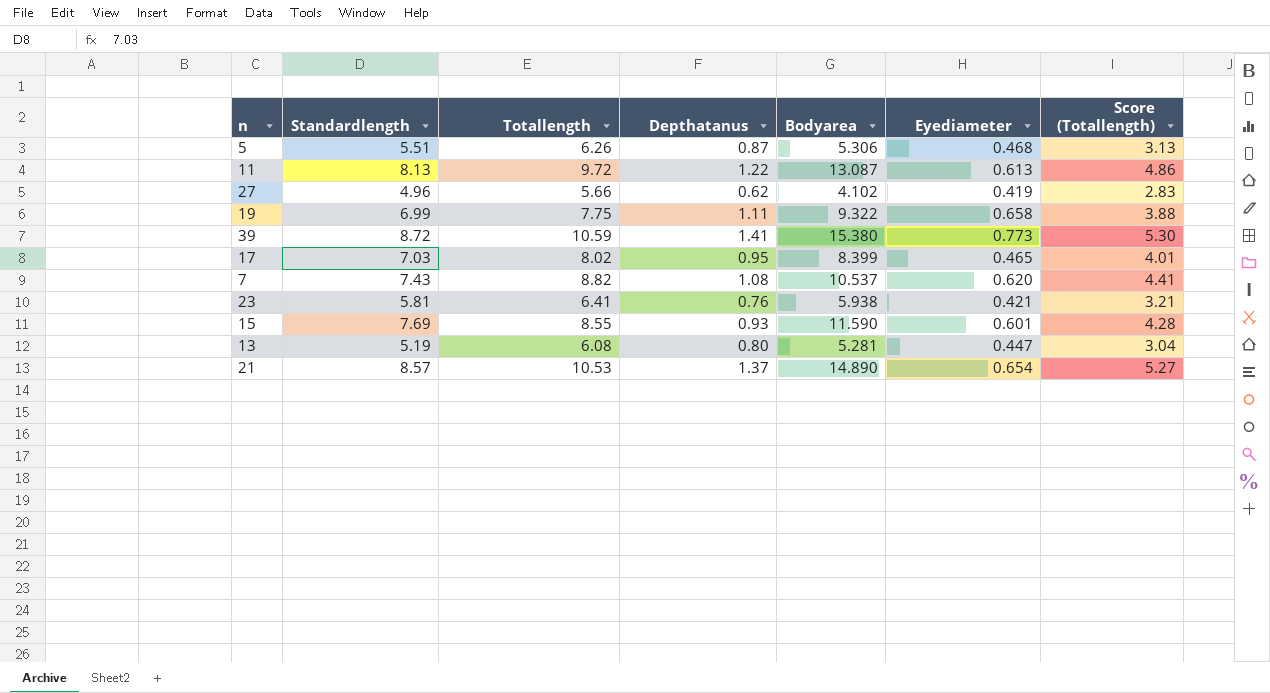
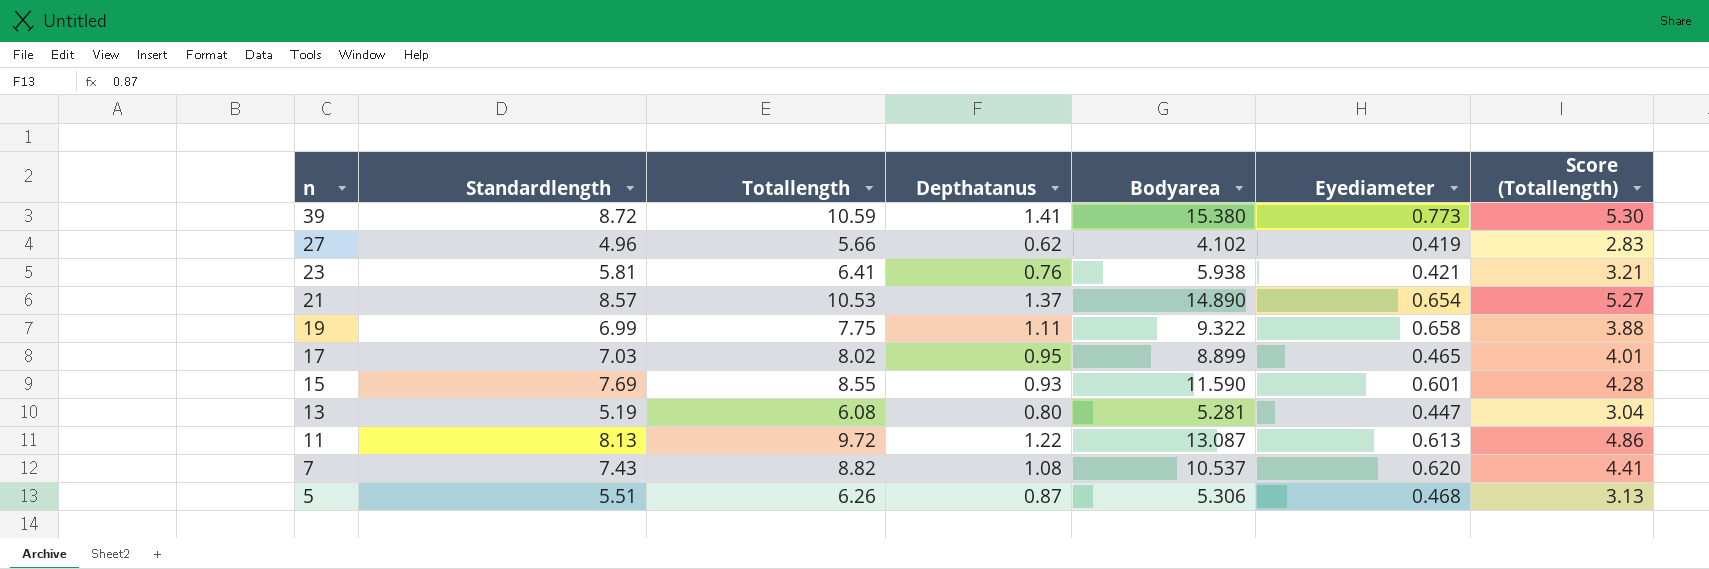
row order: none -> n descending
17 | Bodyarea: 8.399 -> 8.899

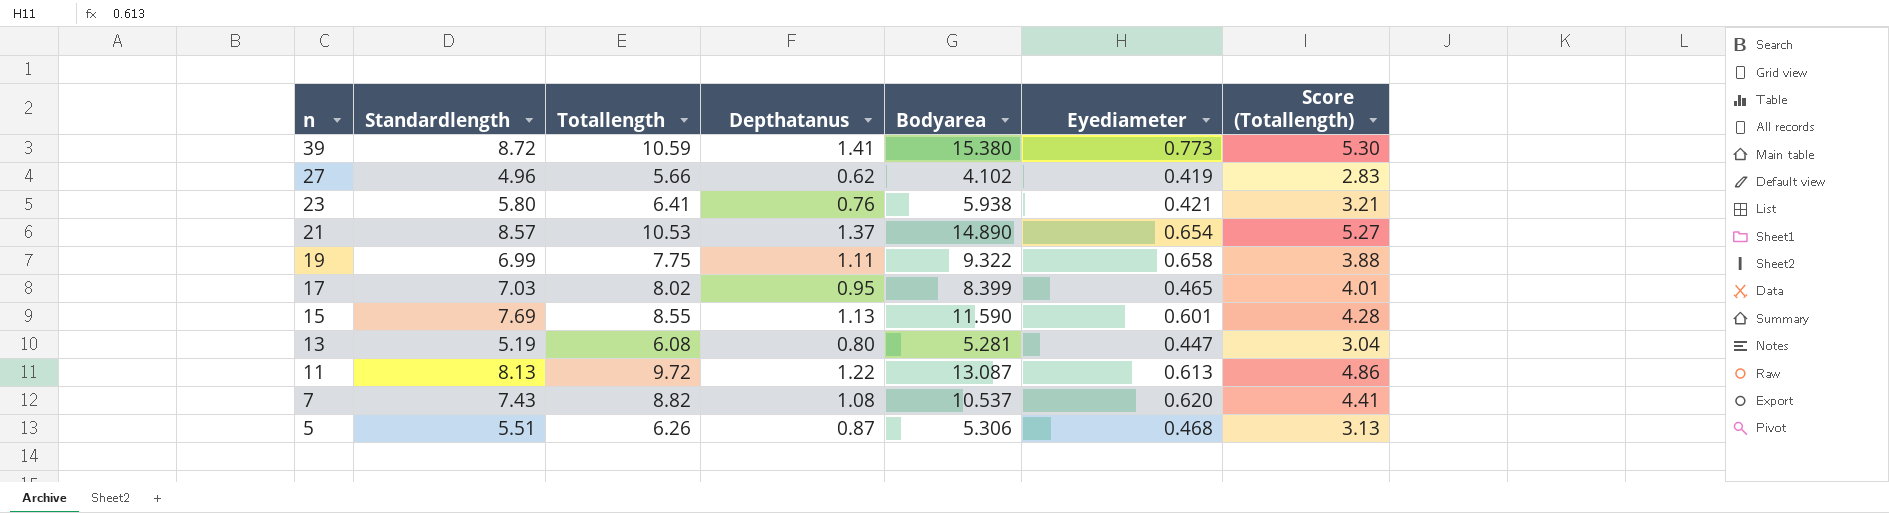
23 | Standardlength: 5.81 -> 5.80
17 | Bodyarea: 8.899 -> 8.399
15 | Depthatanus: 0.93 -> 1.13

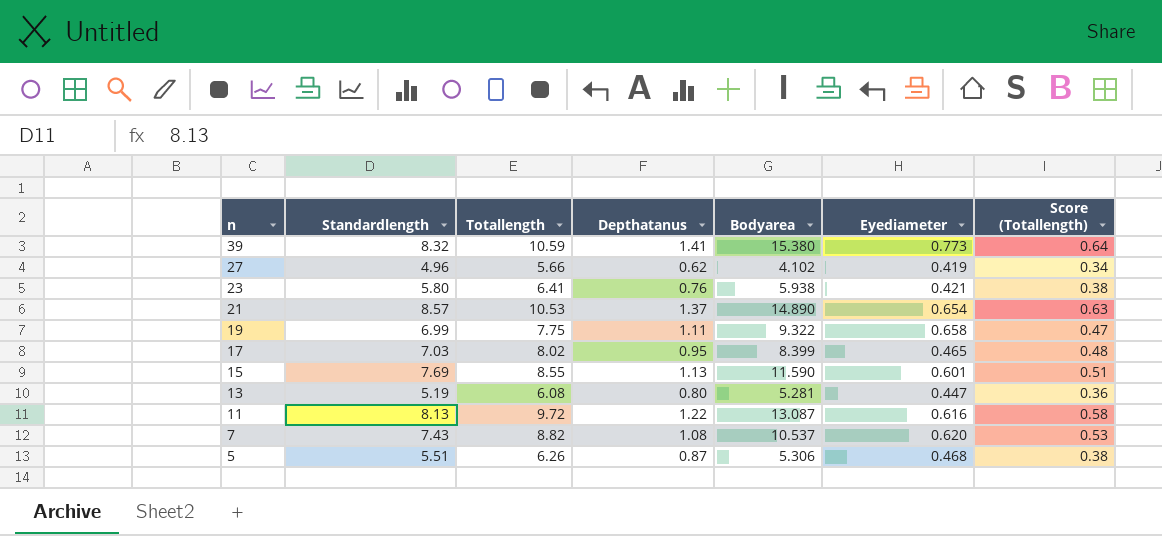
column Score (Totallength) | formula: [Totallength] * 0.5 -> [Totallength] * 0.06
39 | Standardlength: 8.72 -> 8.32
11 | Eyediameter: 0.613 -> 0.616

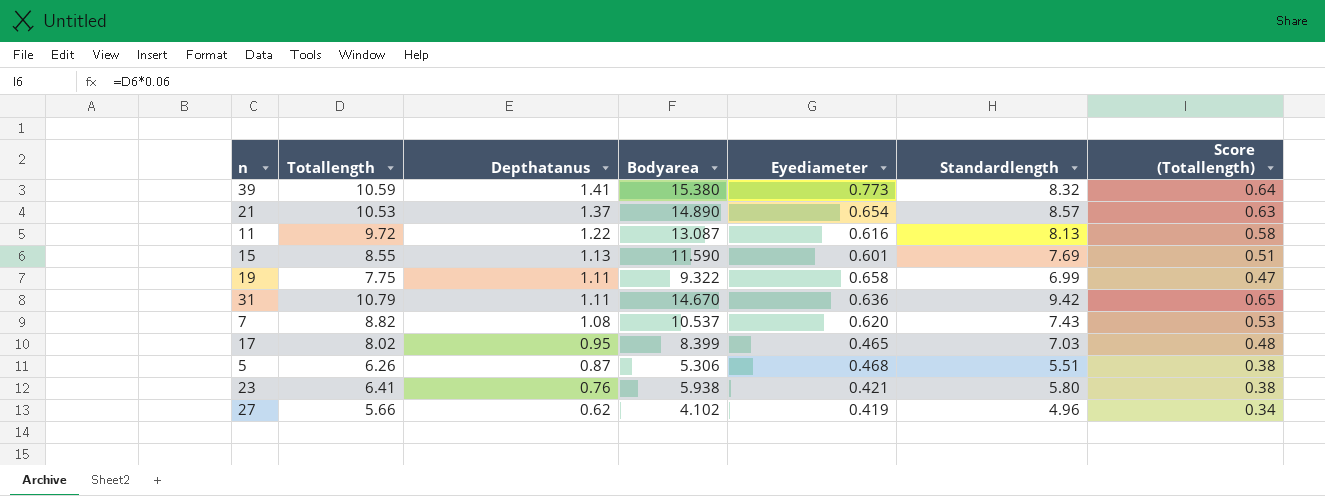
row order: n descending -> Depthatanus descending
column Standardlength | position: 2 -> 6
row 13: 5.19 | 6.08 | 0.80 | 5.281 | 0.447 | 0.36 -> none
row 31: none -> 10.79 | 1.11 | 14.670 | 0.636 | 9.42 | 0.65

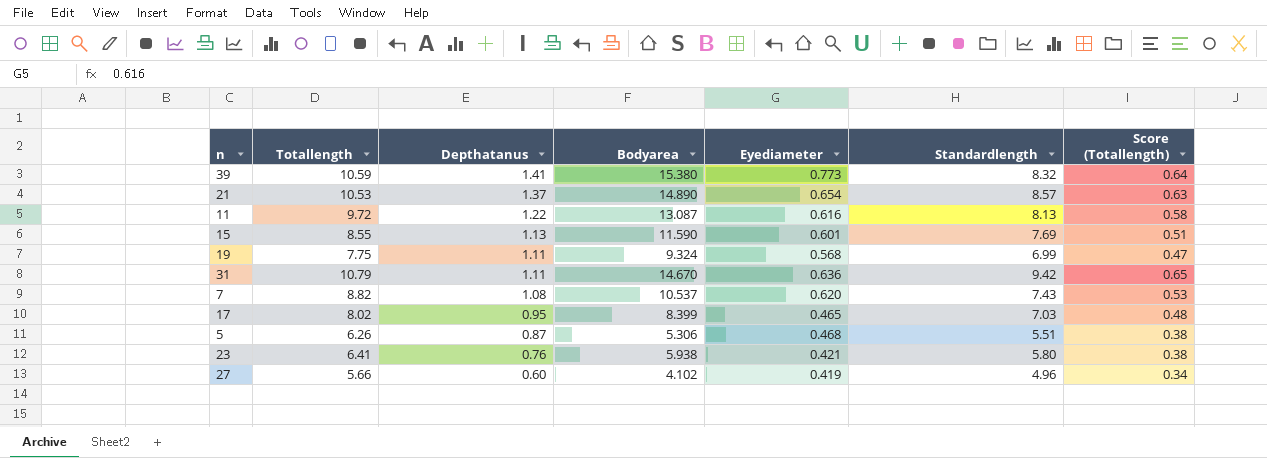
19 | Bodyarea: 9.322 -> 9.324
19 | Eyediameter: 0.658 -> 0.568
27 | Depthatanus: 0.62 -> 0.60

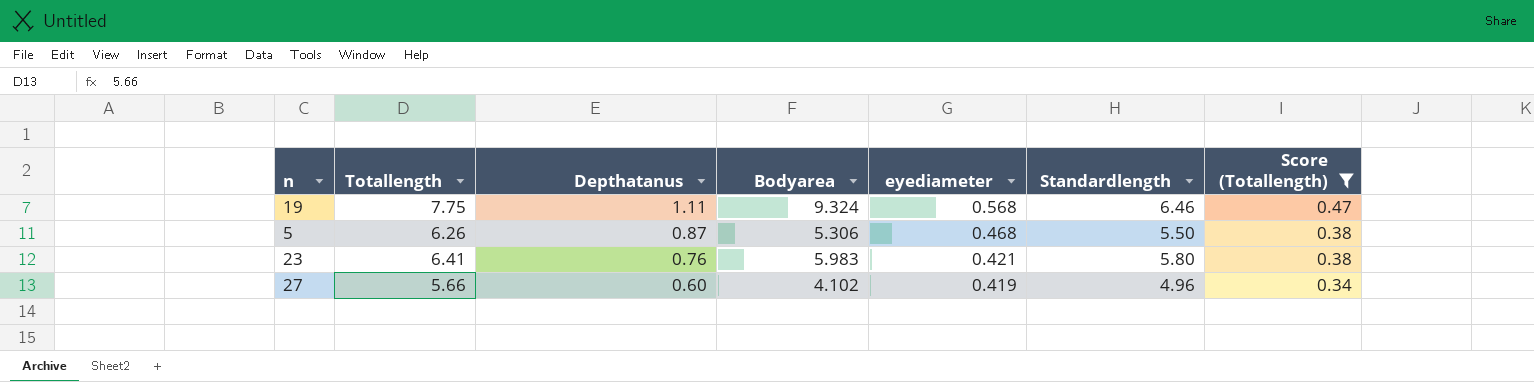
filter: none -> Score (Totallength) <= 0.47
column name: Eyediameter -> eyediameter
19 | Standardlength: 6.99 -> 6.46
5 | Standardlength: 5.51 -> 5.50
23 | Bodyarea: 5.938 -> 5.983

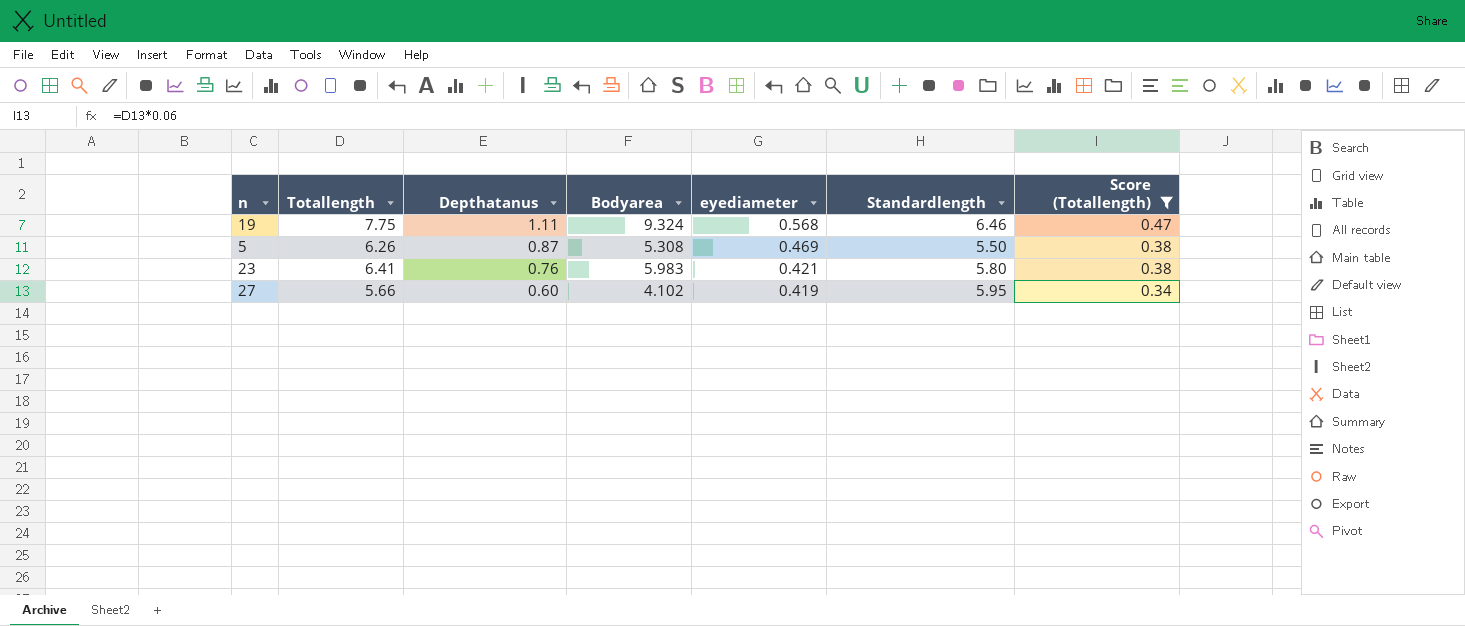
5 | Bodyarea: 5.306 -> 5.308
5 | eyediameter: 0.468 -> 0.469
27 | Standardlength: 4.96 -> 5.95

